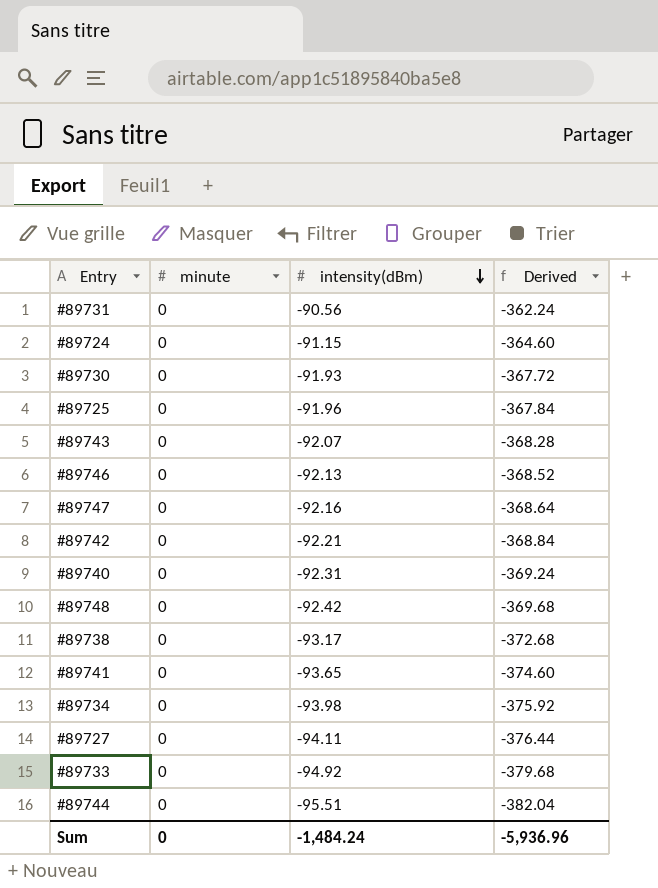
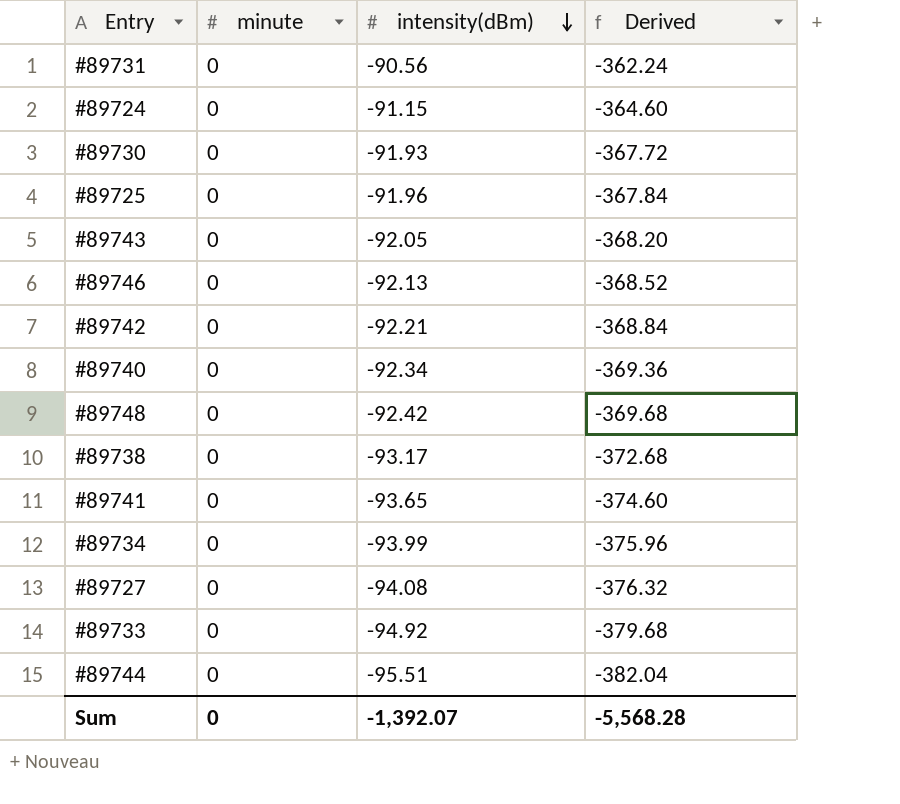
row #89747: 0 | -92.16 | -368.64 -> none
#89743 | intensity(dBm): -92.07 -> -92.05
#89743 | Derived: -368.28 -> -368.20
#89740 | intensity(dBm): -92.31 -> -92.34
#89740 | Derived: -369.24 -> -369.36
#89734 | intensity(dBm): -93.98 -> -93.99
#89734 | Derived: -375.92 -> -375.96
#89727 | intensity(dBm): -94.11 -> -94.08
#89727 | Derived: -376.44 -> -376.32
Sum | intensity(dBm): -1,484.24 -> -1,392.07
Sum | Derived: -5,936.96 -> -5,568.28

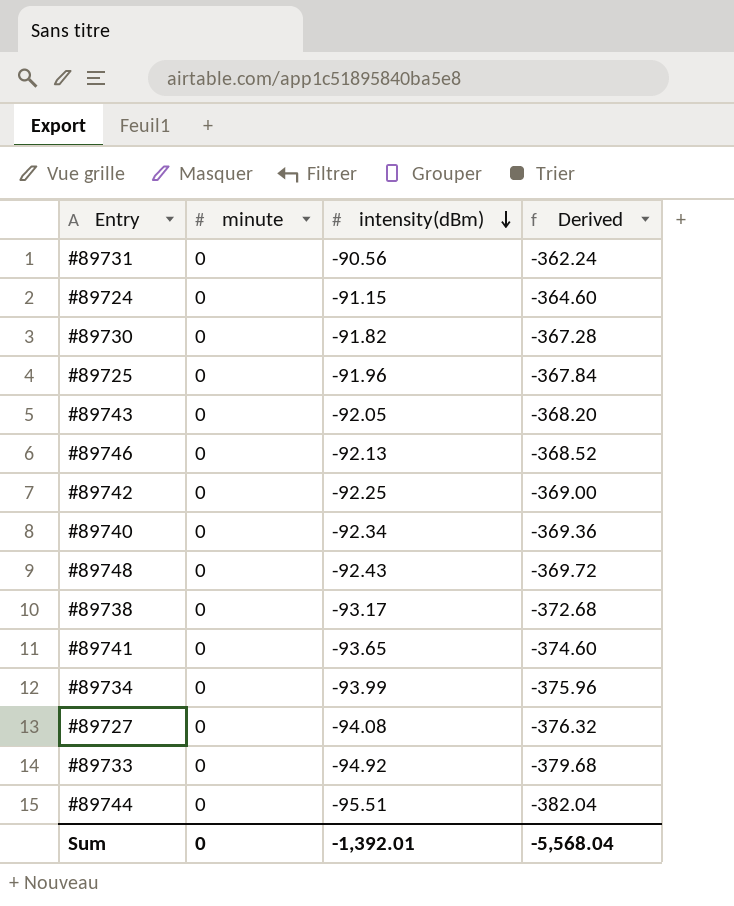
#89730 | intensity(dBm): -91.93 -> -91.82
#89730 | Derived: -367.72 -> -367.28
#89742 | intensity(dBm): -92.21 -> -92.25
#89742 | Derived: -368.84 -> -369.00
#89748 | intensity(dBm): -92.42 -> -92.43
#89748 | Derived: -369.68 -> -369.72
Sum | intensity(dBm): -1,392.07 -> -1,392.01
Sum | Derived: -5,568.28 -> -5,568.04

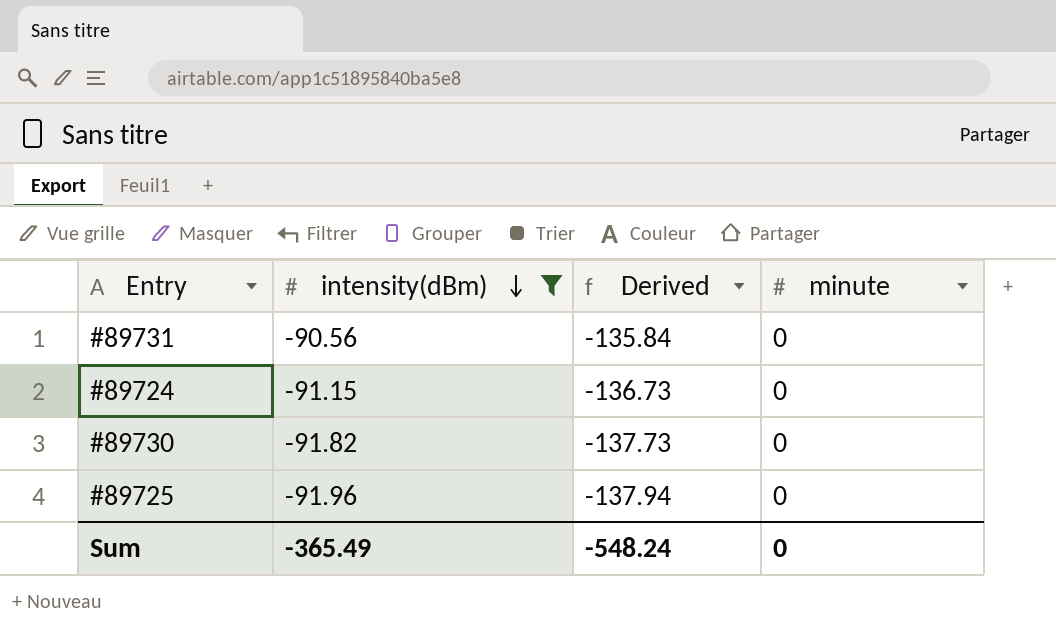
filter: none -> intensity(dBm) >= -91.96
column Derived | formula: [intensity(dBm)] * 4 -> [intensity(dBm)] * 1.5
column minute | position: 2 -> 4
Sum | intensity(dBm): -1,392.01 -> -365.49
Sum | Derived: -5,568.04 -> -548.24

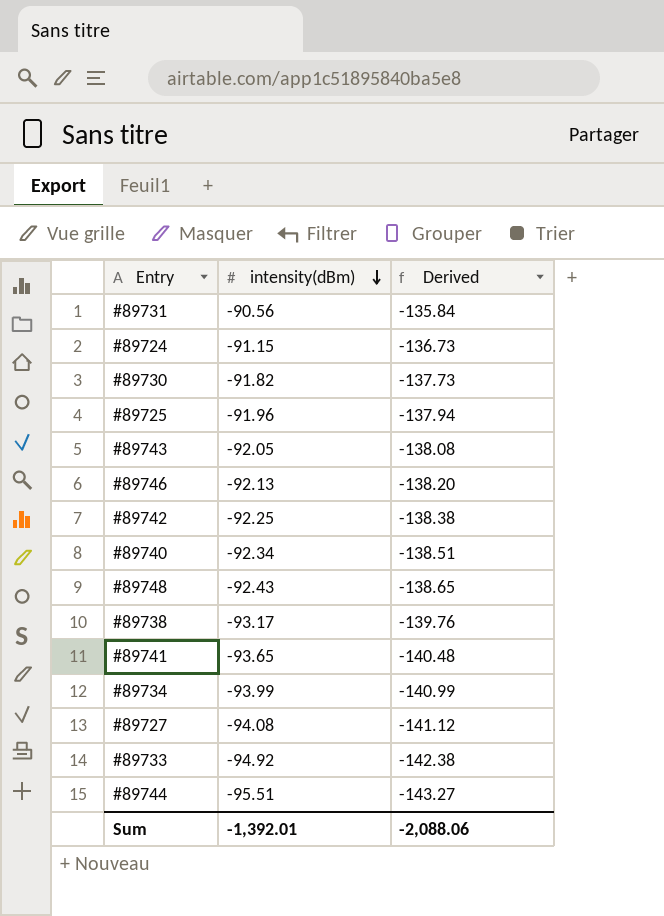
filter: intensity(dBm) >= -91.96 -> none
column minute | position: 4 -> none
Sum | intensity(dBm): -365.49 -> -1,392.01
Sum | Derived: -548.24 -> -2,088.06

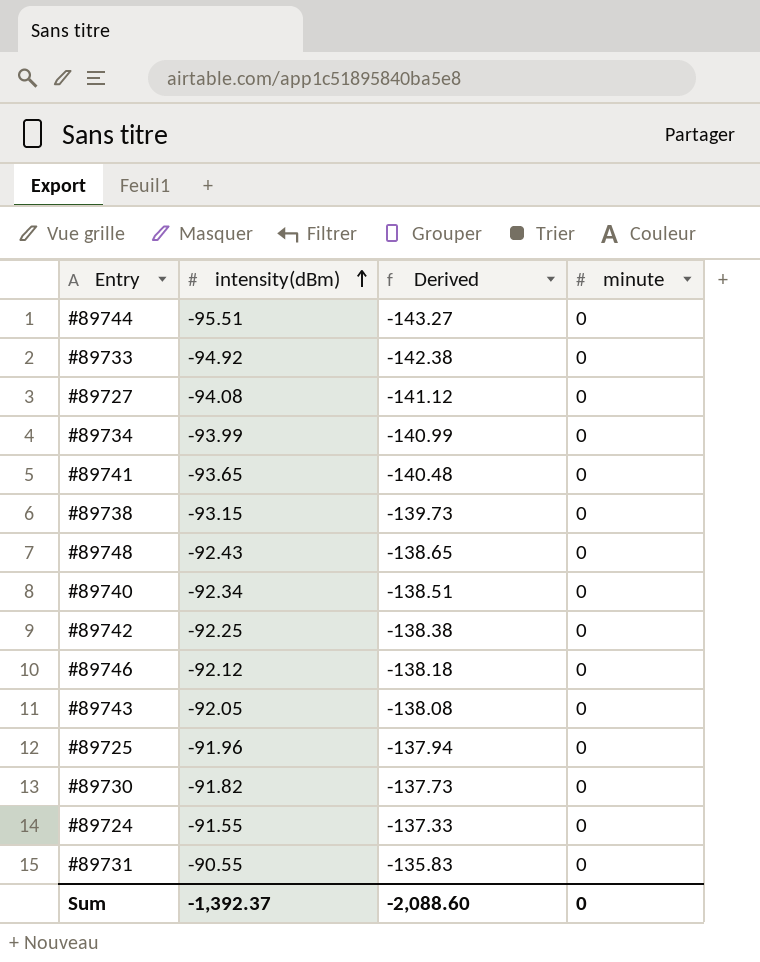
row order: intensity(dBm) descending -> intensity(dBm) ascending
column minute | position: none -> 4
#89738 | intensity(dBm): -93.17 -> -93.15
#89738 | Derived: -139.76 -> -139.73
#89746 | intensity(dBm): -92.13 -> -92.12
#89746 | Derived: -138.20 -> -138.18
#89724 | intensity(dBm): -91.15 -> -91.55
#89724 | Derived: -136.73 -> -137.33
#89731 | intensity(dBm): -90.56 -> -90.55
#89731 | Derived: -135.84 -> -135.83
Sum | intensity(dBm): -1,392.01 -> -1,392.37
Sum | Derived: -2,088.06 -> -2,088.60

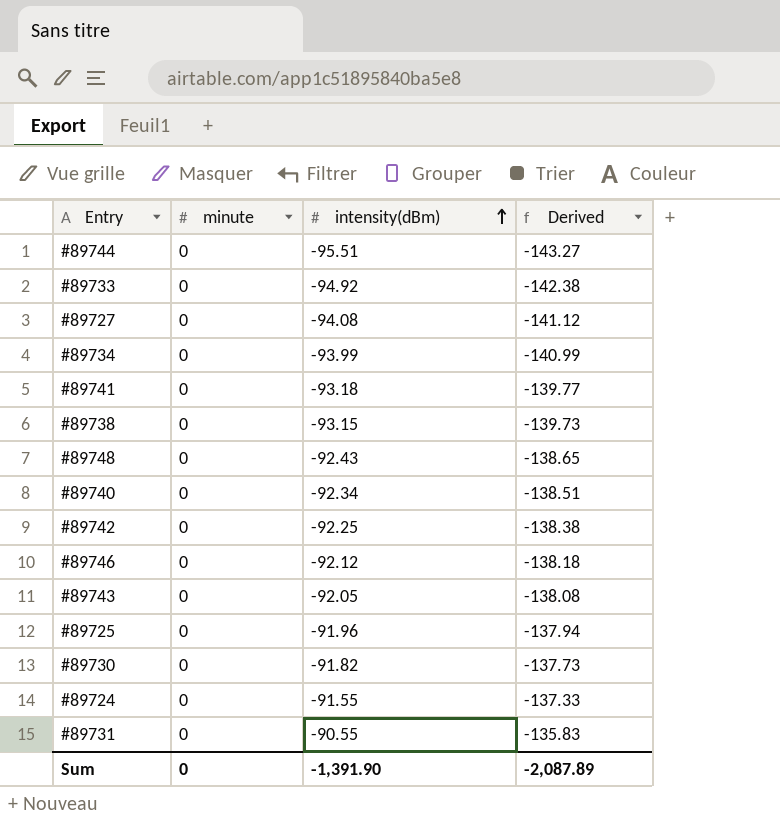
column minute | position: 4 -> 2
#89741 | intensity(dBm): -93.65 -> -93.18
#89741 | Derived: -140.48 -> -139.77
Sum | intensity(dBm): -1,392.37 -> -1,391.90
Sum | Derived: -2,088.60 -> -2,087.89

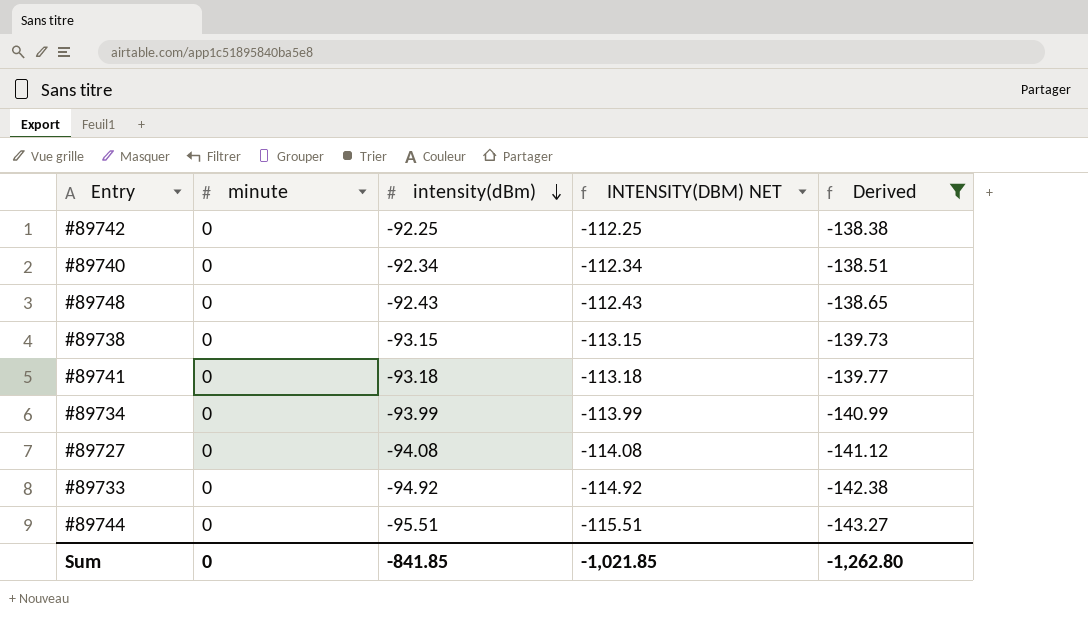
filter: none -> Derived <= -138.38
row order: intensity(dBm) ascending -> intensity(dBm) descending
column INTENSITY(DBM) NET | formula: none -> [intensity(dBm)] - 20
Sum | intensity(dBm): -1,391.90 -> -841.85
Sum | Derived: -2,087.89 -> -1,262.80

